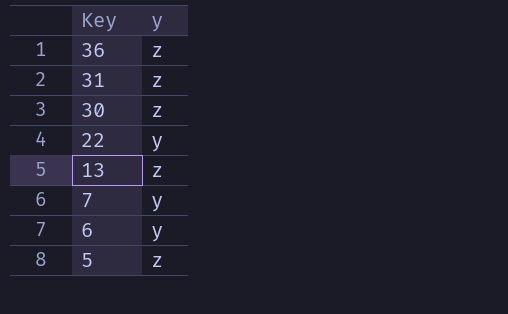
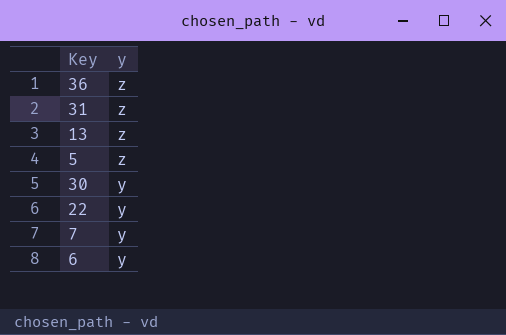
row order: Key descending -> y descending
30 | y: z -> y

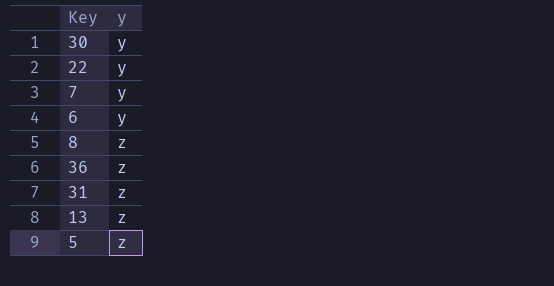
row order: y descending -> y ascending
row 8: none -> z

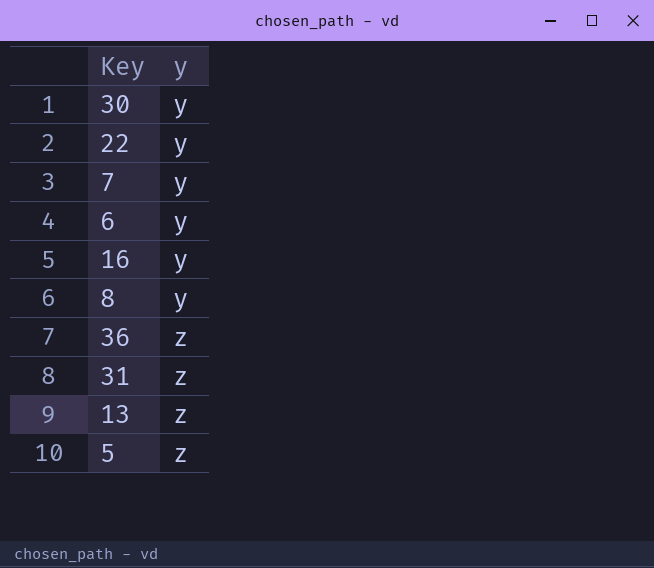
row 16: none -> y
8 | y: z -> y

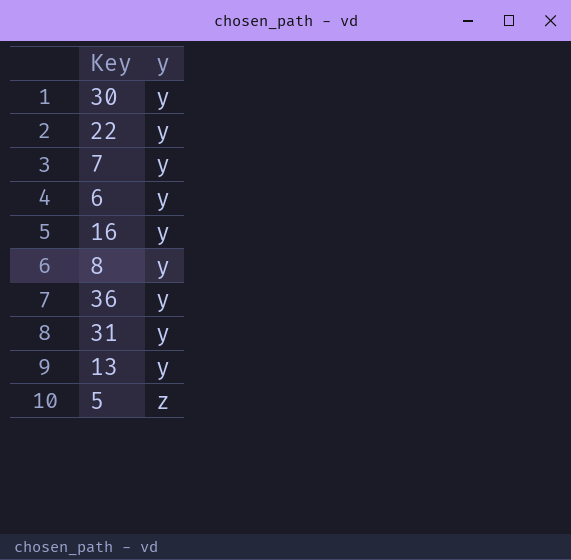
36 | y: z -> y
31 | y: z -> y
13 | y: z -> y

